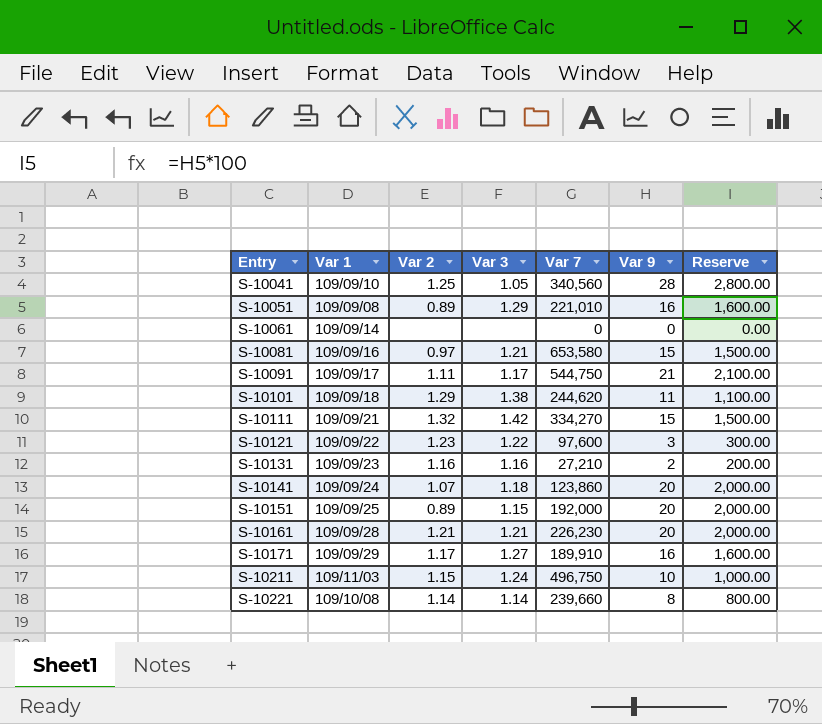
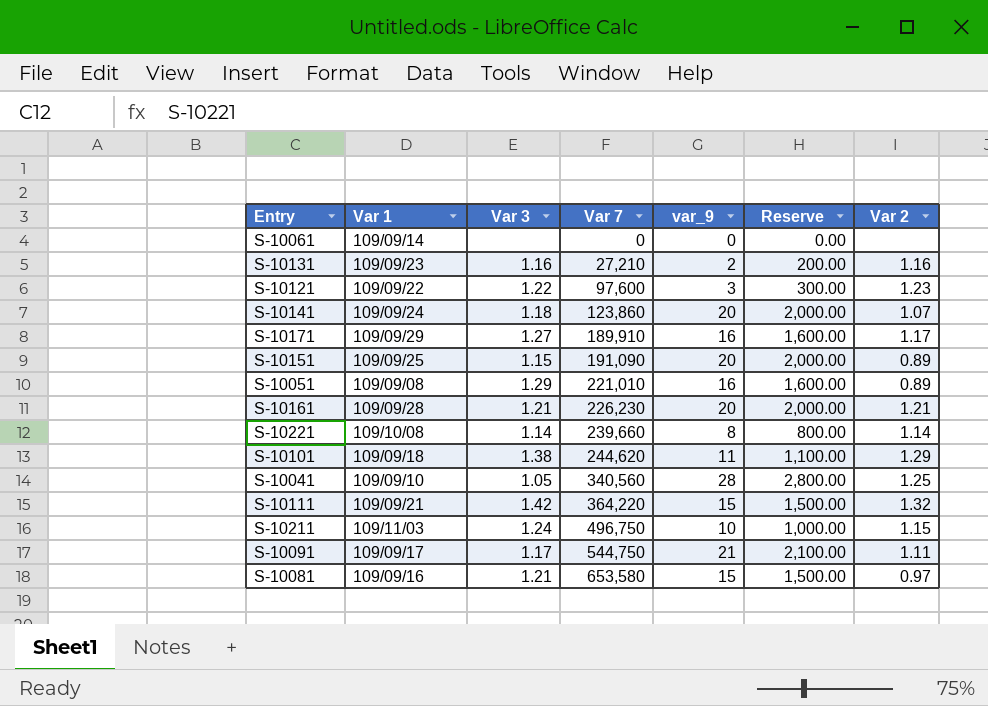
row order: Entry ascending -> Var 7 ascending
column name: Var 9 -> var_9
column Var 2 | position: 3 -> 7
S-10151 | Var 7: 192,000 -> 191,090
S-10111 | Var 7: 334,270 -> 364,220

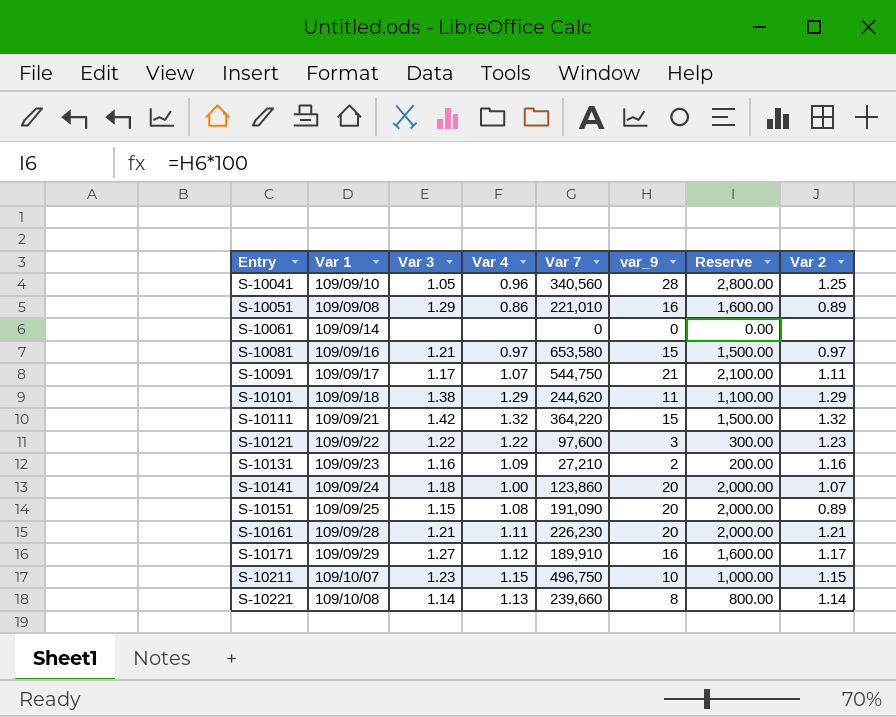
row order: Var 7 ascending -> Entry ascending
column Var 4 | position: none -> 4
S-10211 | Var 1: 109/11/03 -> 109/10/07
S-10211 | Var 3: 1.24 -> 1.23

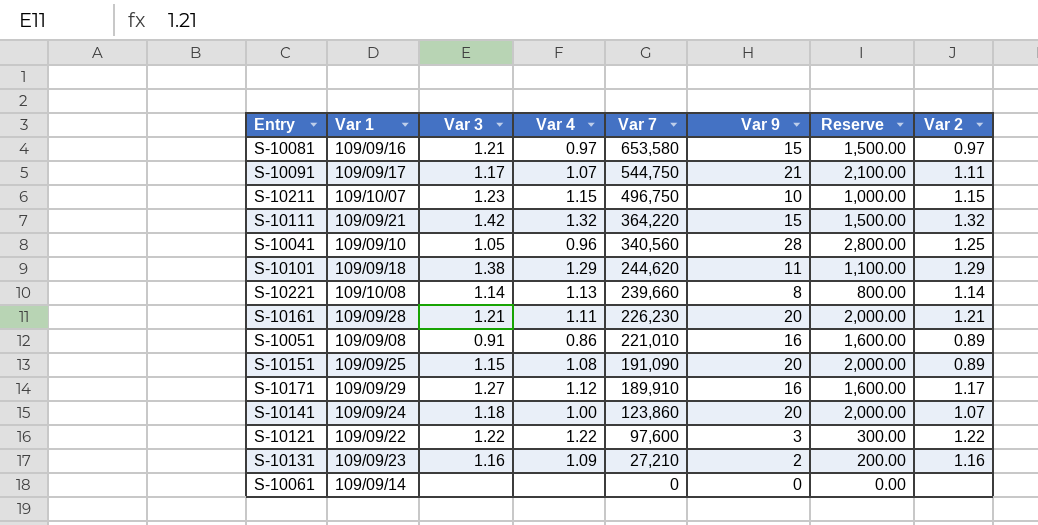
row order: Entry ascending -> Var 7 descending
column name: var_9 -> Var 9
S-10051 | Var 3: 1.29 -> 0.91
S-10121 | Var 2: 1.23 -> 1.22

